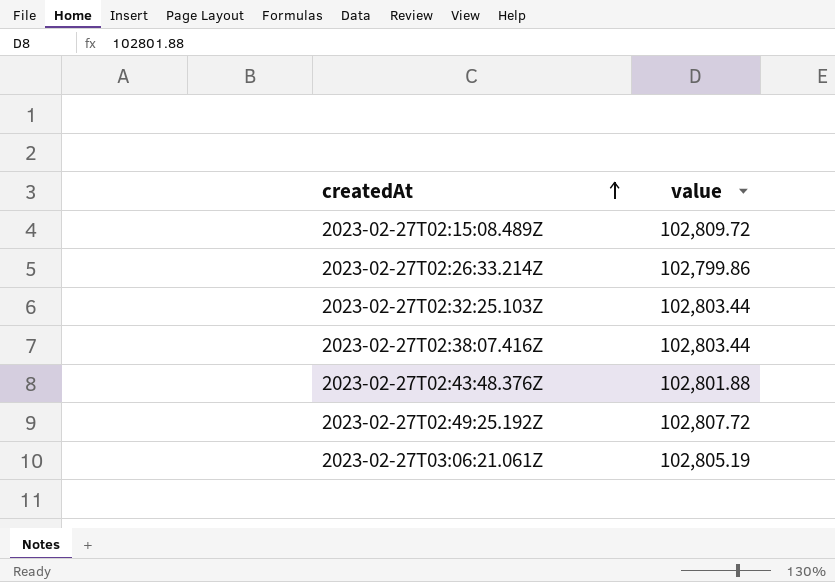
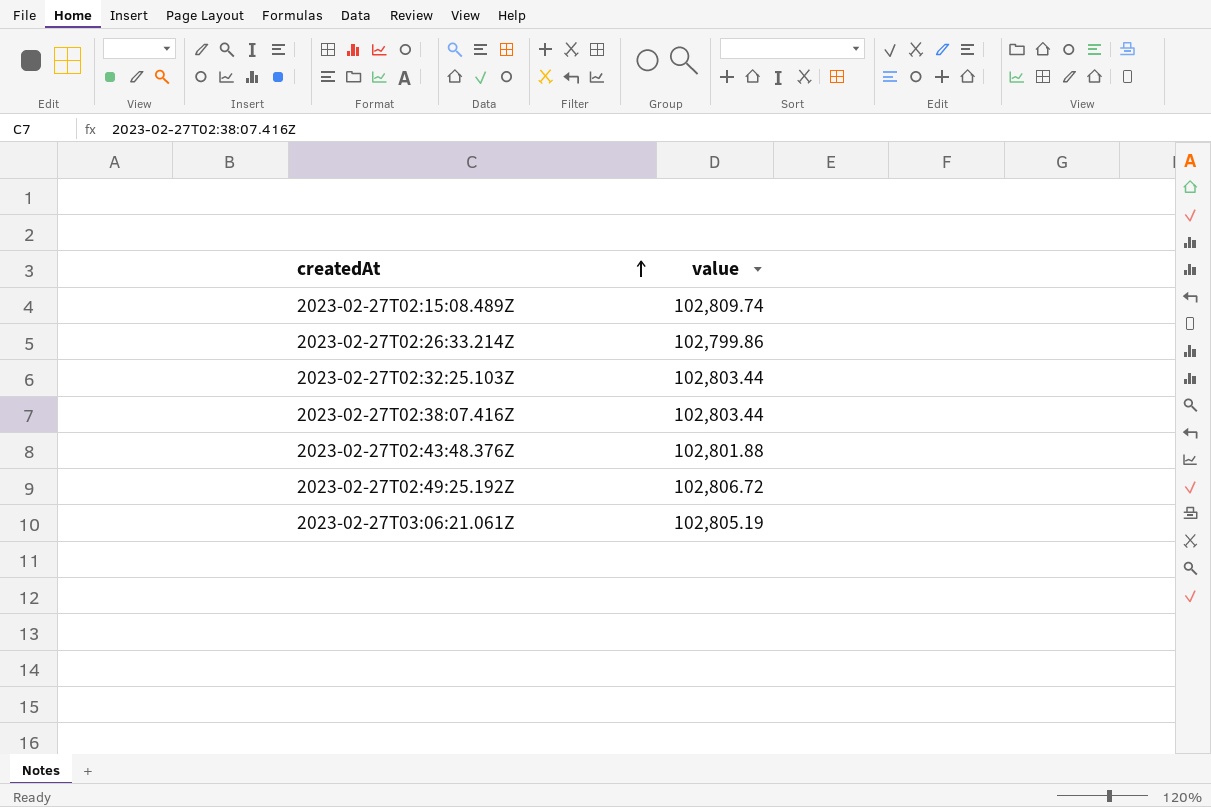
2023-02-27T02:15:08.489Z | value: 102,809.72 -> 102,809.74
2023-02-27T02:49:25.192Z | value: 102,807.72 -> 102,806.72

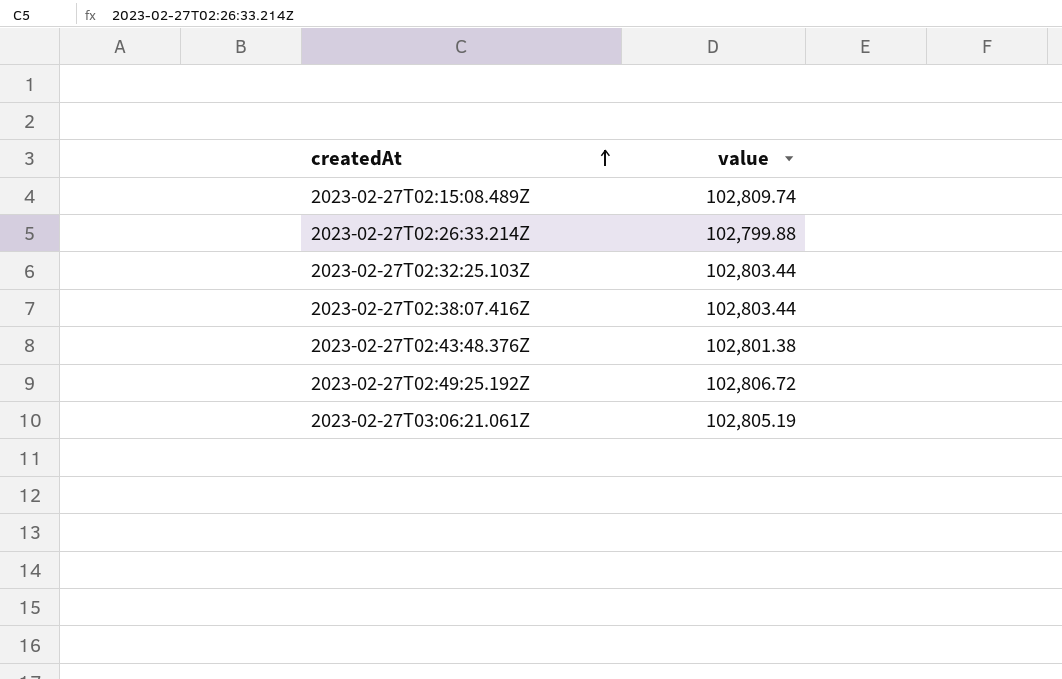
2023-02-27T02:26:33.214Z | value: 102,799.86 -> 102,799.88
2023-02-27T02:43:48.376Z | value: 102,801.88 -> 102,801.38

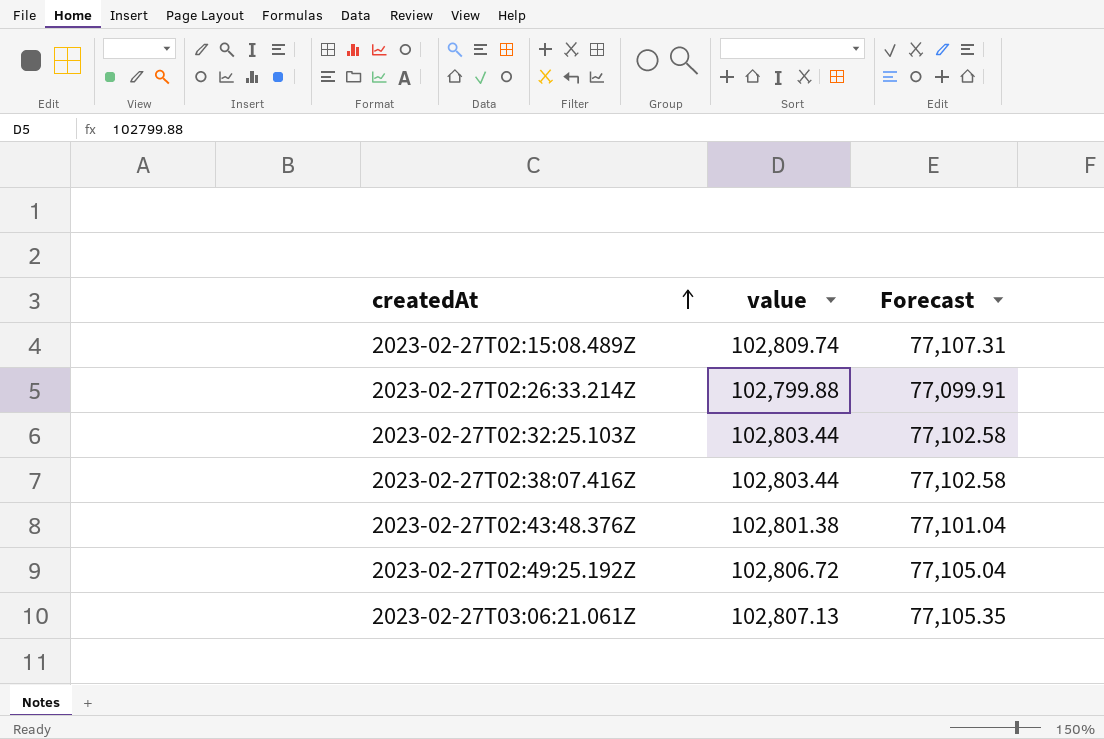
column Forecast | formula: none -> [value] * 0.75
2023-02-27T03:06:21.061Z | value: 102,805.19 -> 102,807.13

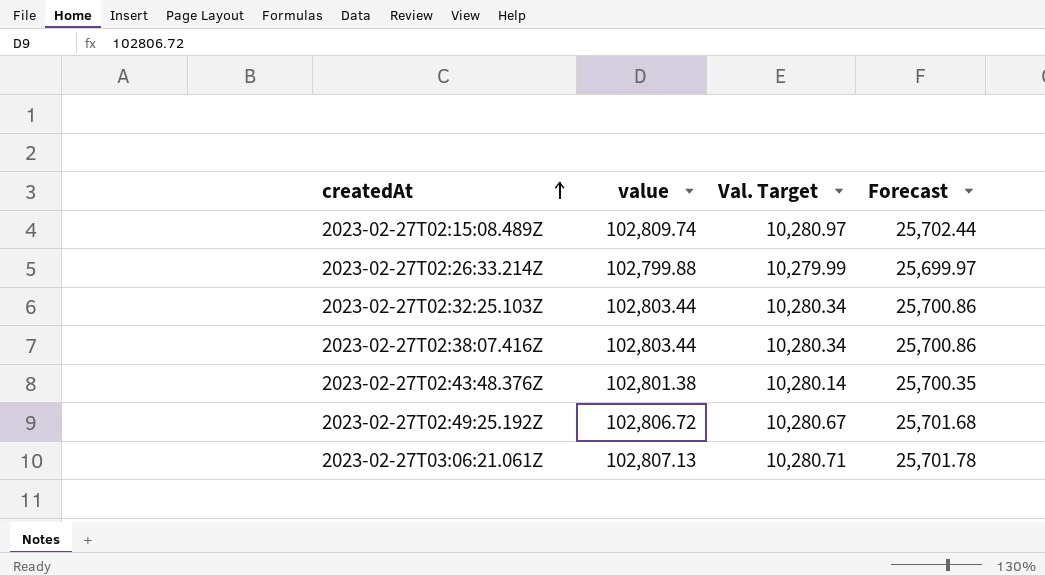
column Val. Target | formula: none -> [value] * 0.1
column Forecast | formula: [value] * 0.75 -> [value] * 0.25

